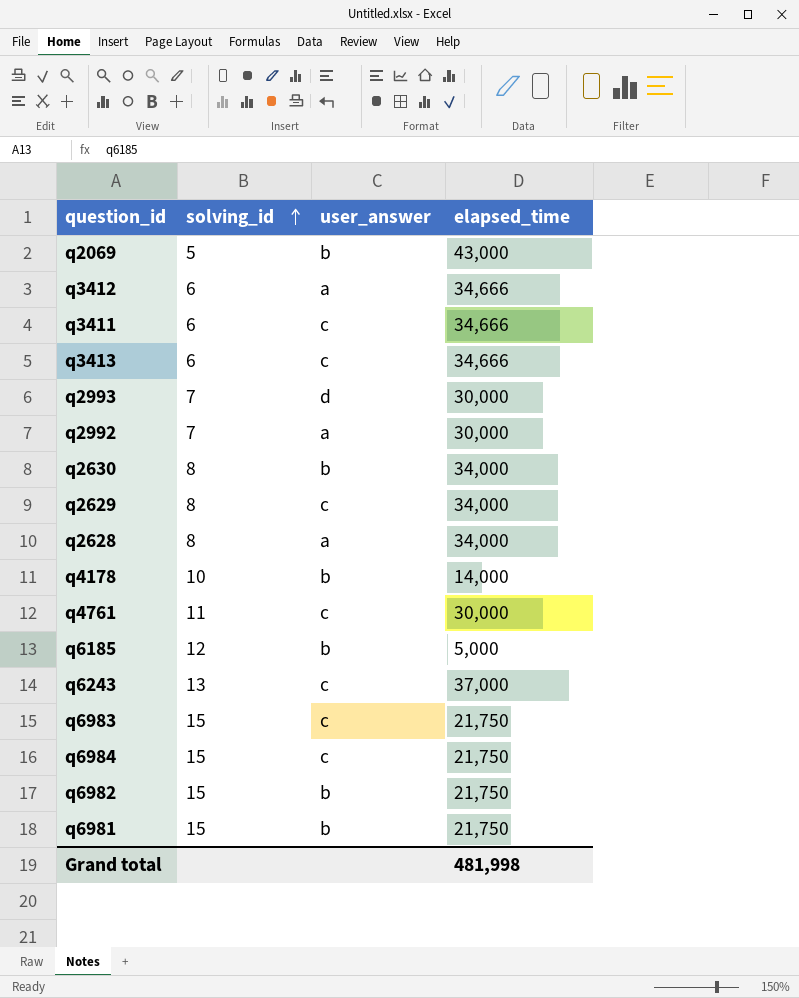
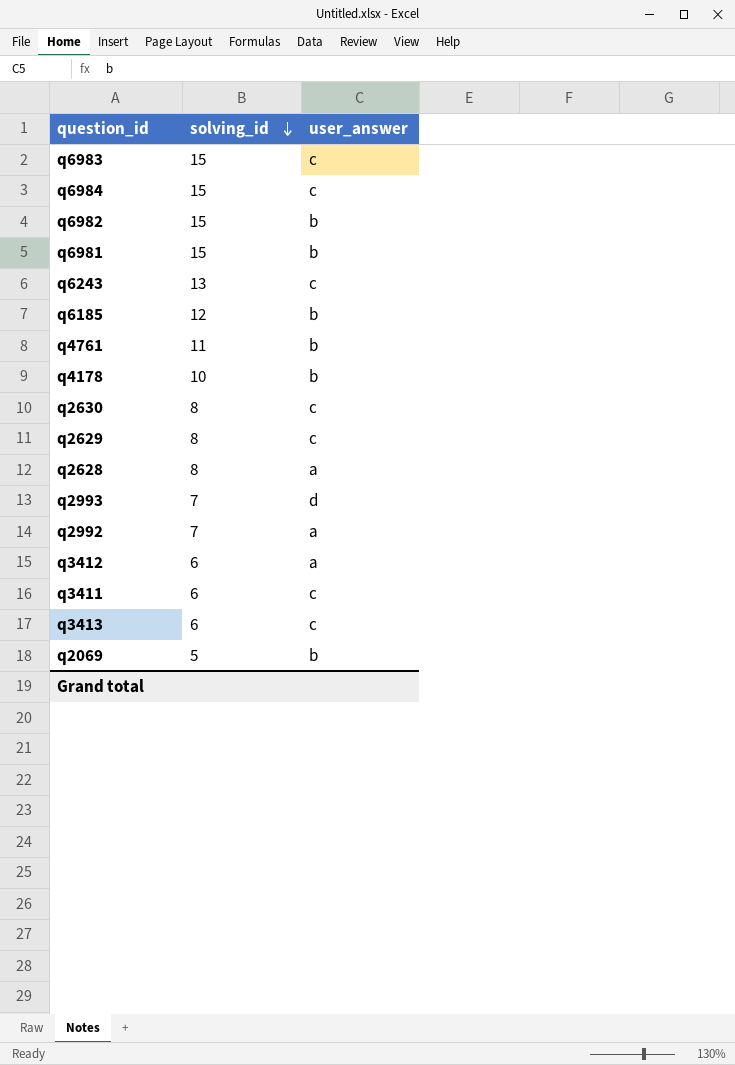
row order: solving_id ascending -> solving_id descending
column elapsed_time | position: 4 -> none
q4761 | user_answer: c -> b
q2630 | user_answer: b -> c

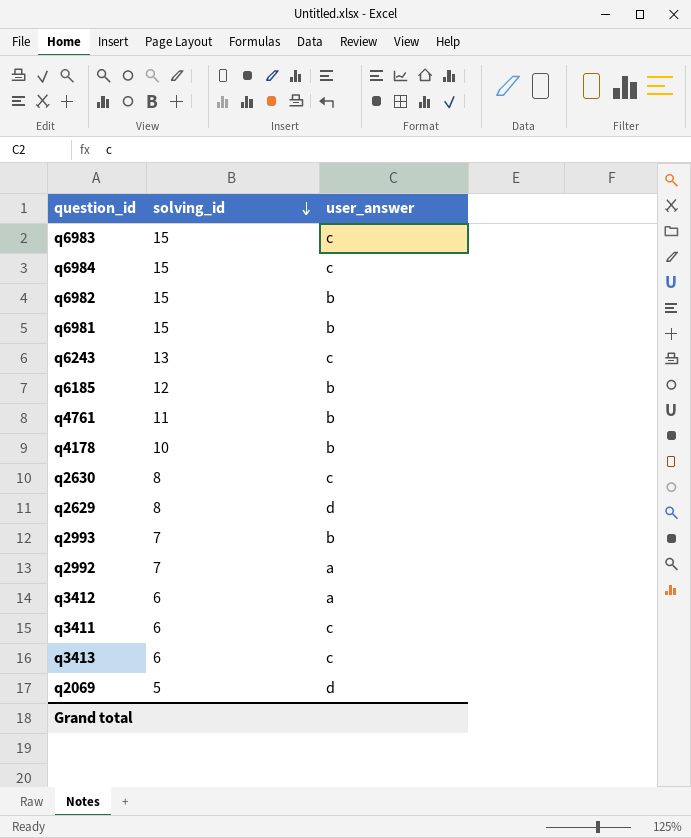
row q2628: 8 | a -> none
q2629 | user_answer: c -> d
q2993 | user_answer: d -> b
q2069 | user_answer: b -> d

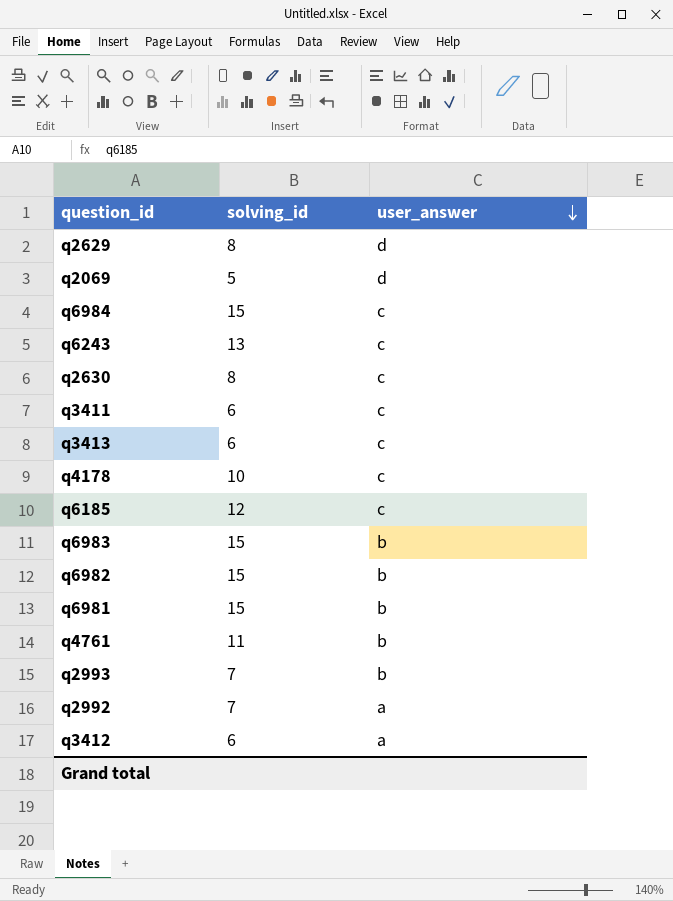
row order: solving_id descending -> user_answer descending
q4178 | user_answer: b -> c
q6185 | user_answer: b -> c
q6983 | user_answer: c -> b

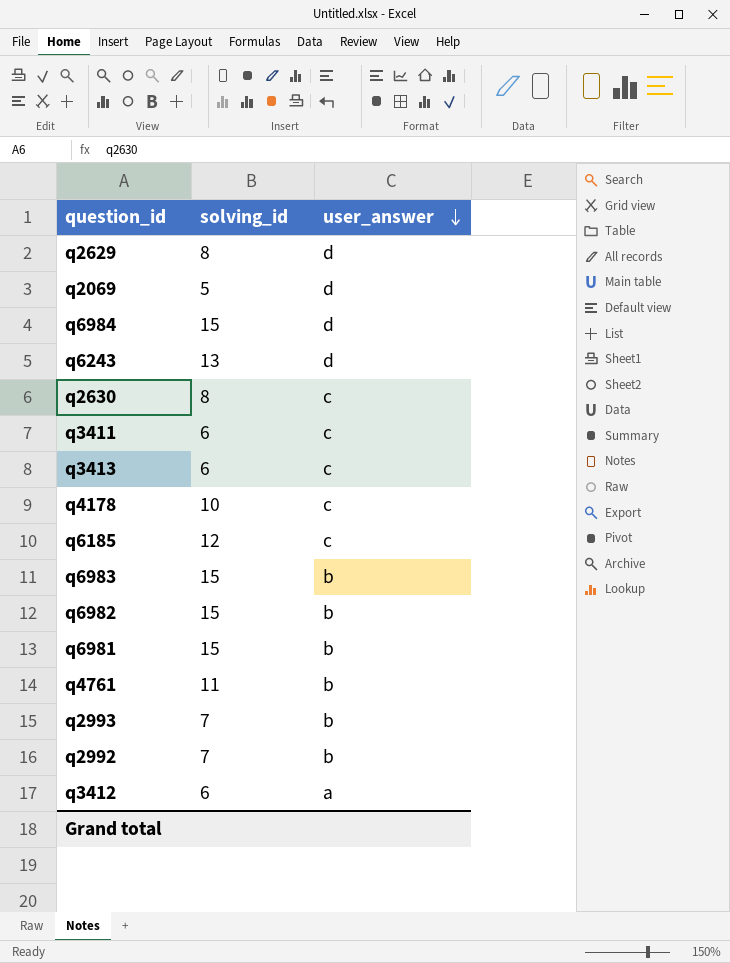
q6984 | user_answer: c -> d
q6243 | user_answer: c -> d
q2992 | user_answer: a -> b

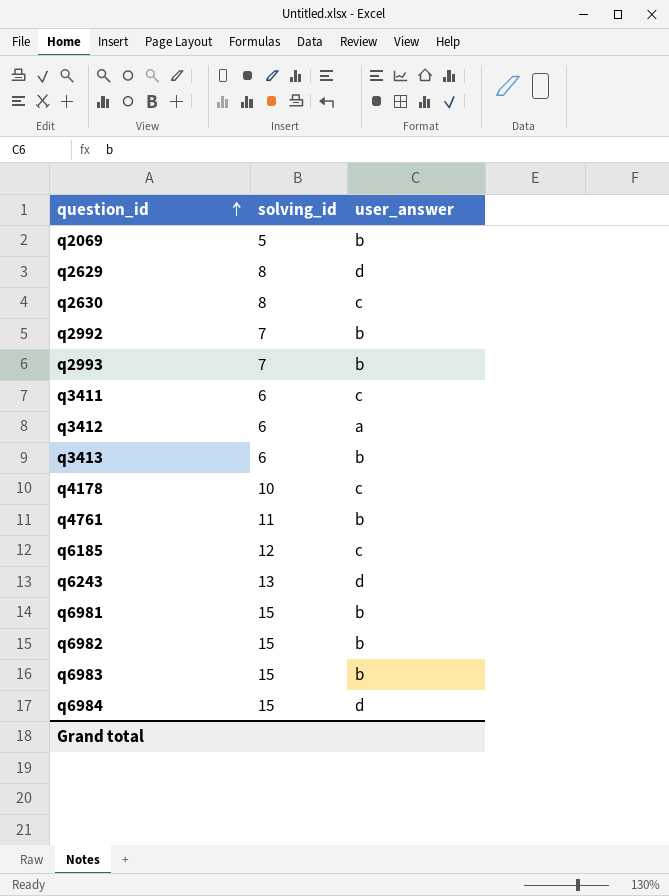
row order: user_answer descending -> question_id ascending
q2069 | user_answer: d -> b
q3413 | user_answer: c -> b

